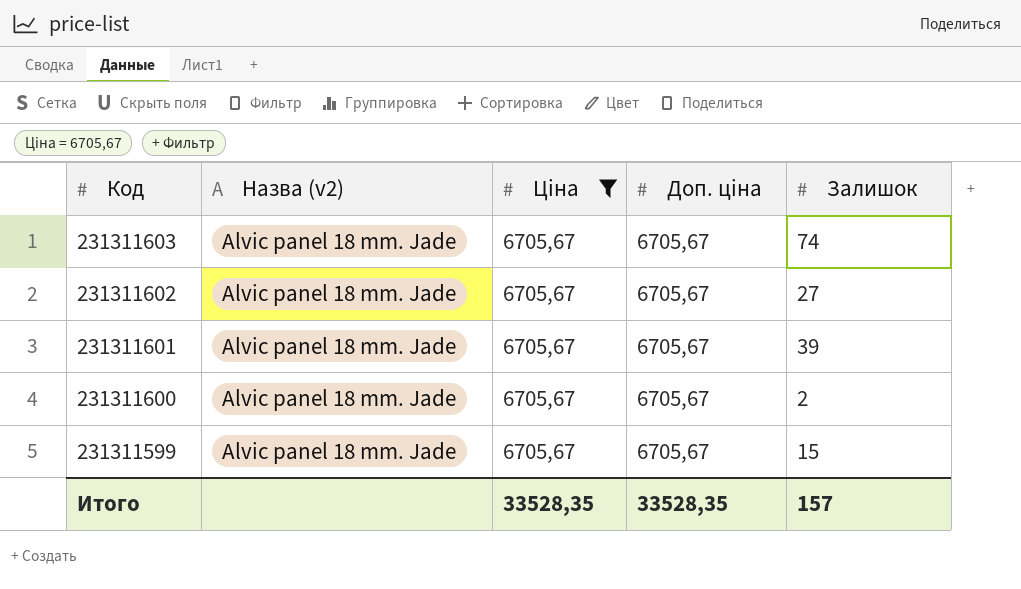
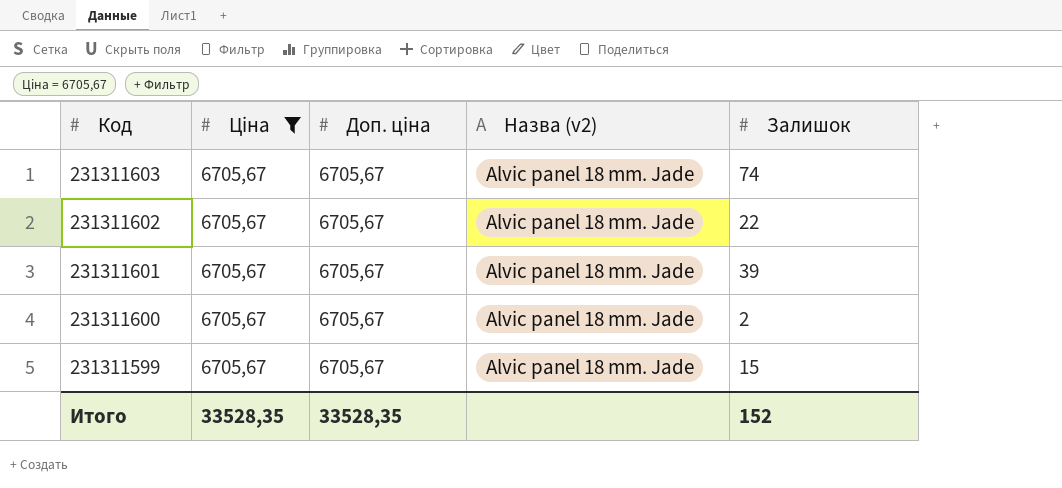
column Назва (v2) | position: 2 -> 4
231311602 | Залишок: 27 -> 22
Итого | Залишок: 157 -> 152

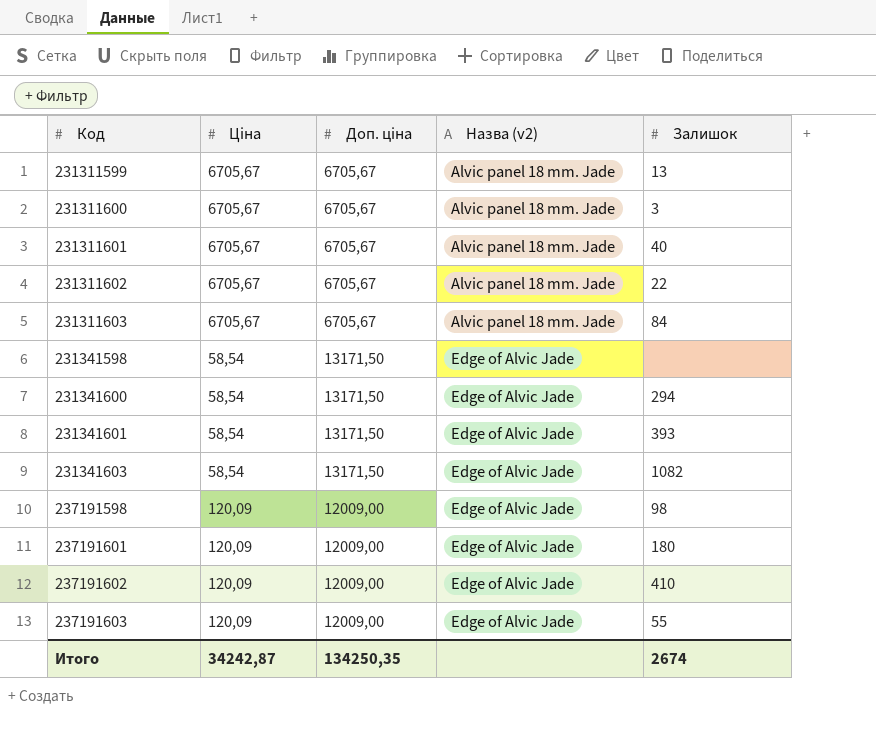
filter: Ціна = 6705,67 -> none
row order: Код descending -> Код ascending
231311599 | Залишок: 15 -> 13
231311600 | Залишок: 2 -> 3
231311601 | Залишок: 39 -> 40
231311603 | Залишок: 74 -> 84
Итого | Ціна: 33528,35 -> 34242,87
Итого | Доп. ціна: 33528,35 -> 134250,35
Итого | Залишок: 152 -> 2674

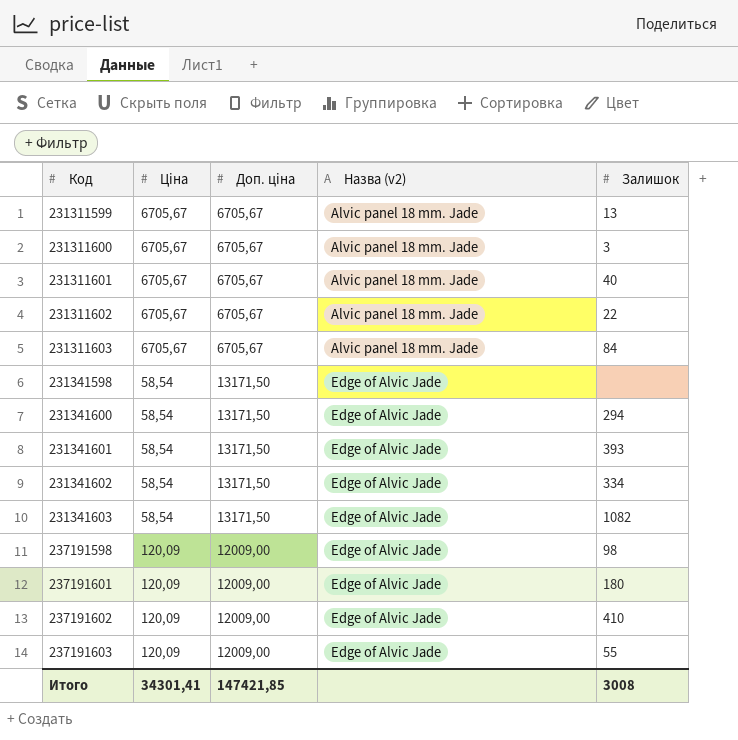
row 231341602: none -> 58,54 | 13171,50 | Edge of Alvic Jade | 334
Итого | Ціна: 34242,87 -> 34301,41
Итого | Доп. ціна: 134250,35 -> 147421,85
Итого | Залишок: 2674 -> 3008

